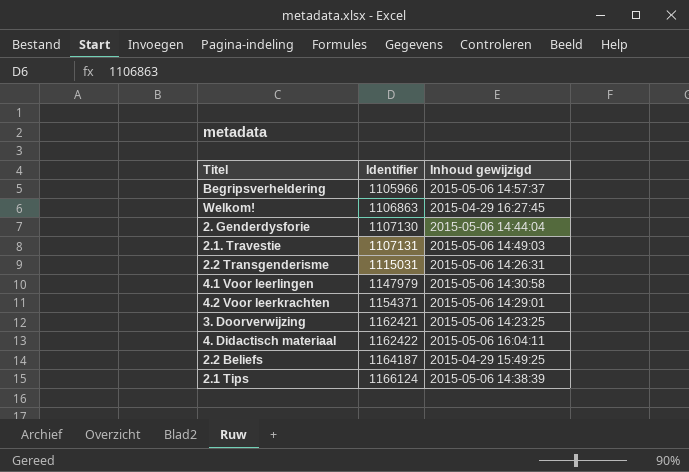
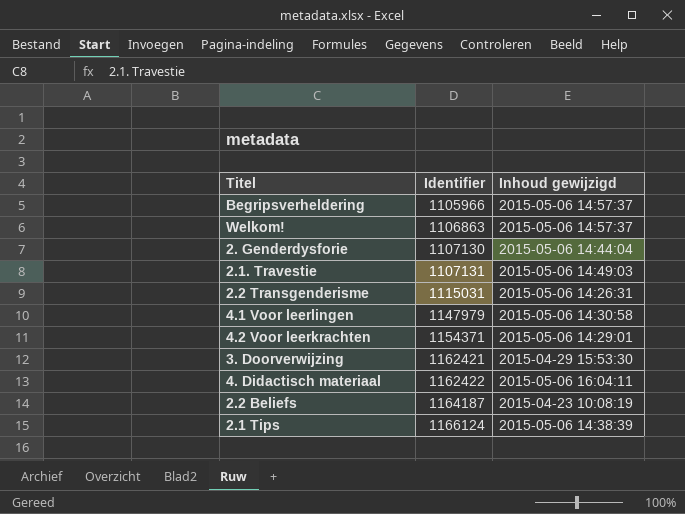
Welkom! | Inhoud gewijzigd: 2015-04-29 16:27:45 -> 2015-05-06 14:57:37
3. Doorverwijzing | Inhoud gewijzigd: 2015-05-06 14:23:25 -> 2015-04-29 15:53:30
2.2 Beliefs | Inhoud gewijzigd: 2015-04-29 15:49:25 -> 2015-04-23 10:08:19

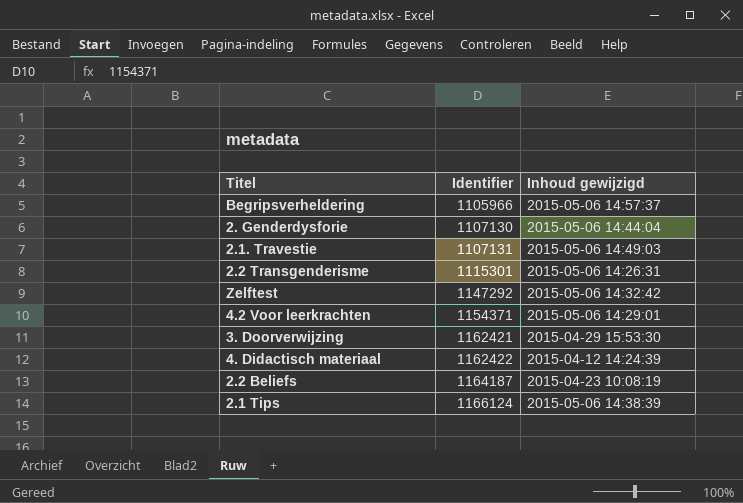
row Welkom!: 1106863 | 2015-05-06 14:57:37 -> none
row 4.1 Voor leerlingen: 1147979 | 2015-05-06 14:30:58 -> none
2.2 Transgenderisme | Identifier: 1115031 -> 1115301
row Zelftest: none -> 1147292 | 2015-05-06 14:32:42
4. Didactisch materiaal | Inhoud gewijzigd: 2015-05-06 16:04:11 -> 2015-04-12 14:24:39

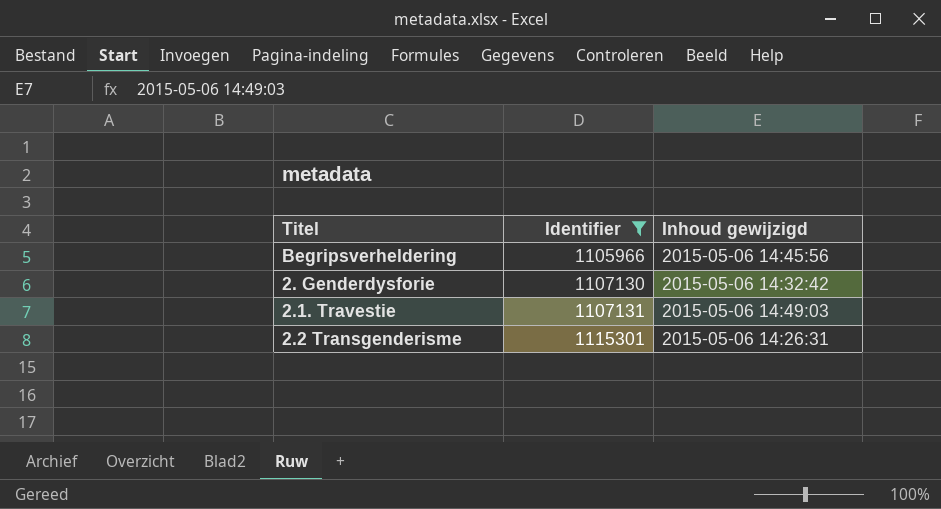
filter: none -> Identifier <= 1115301
Begripsverheldering | Inhoud gewijzigd: 2015-05-06 14:57:37 -> 2015-05-06 14:45:56
2. Genderdysforie | Inhoud gewijzigd: 2015-05-06 14:44:04 -> 2015-05-06 14:32:42

